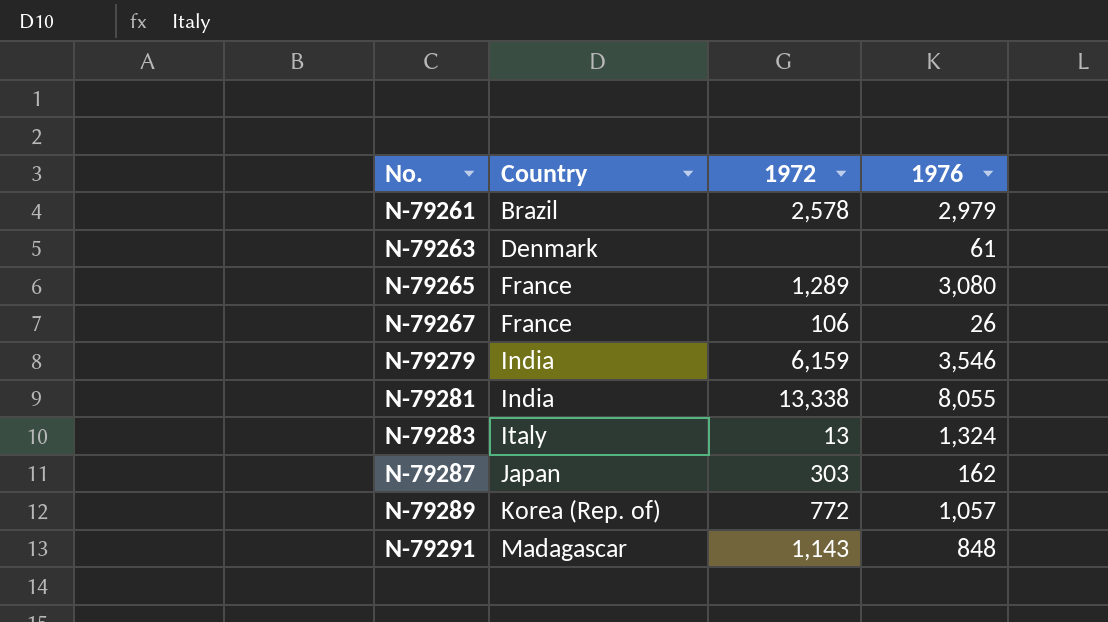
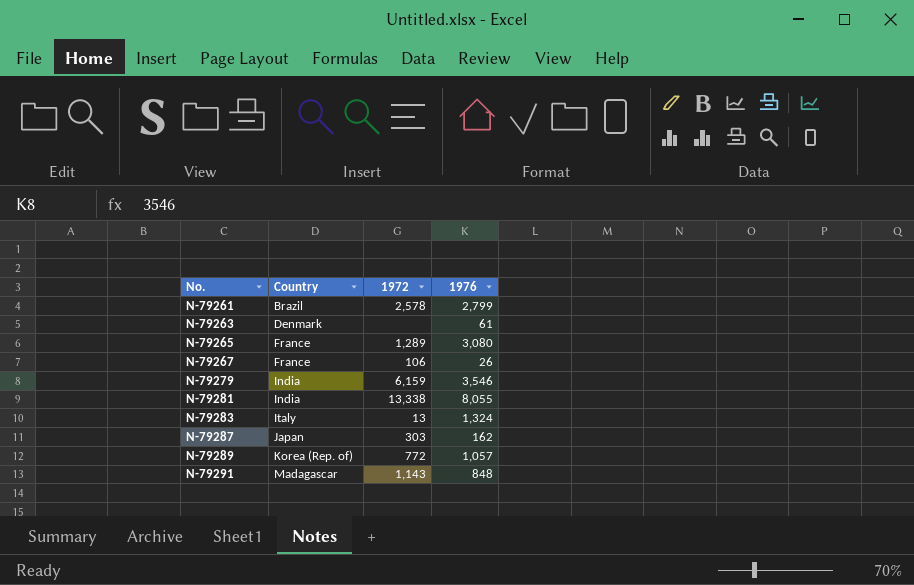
N-79261 | 1976: 2,979 -> 2,799

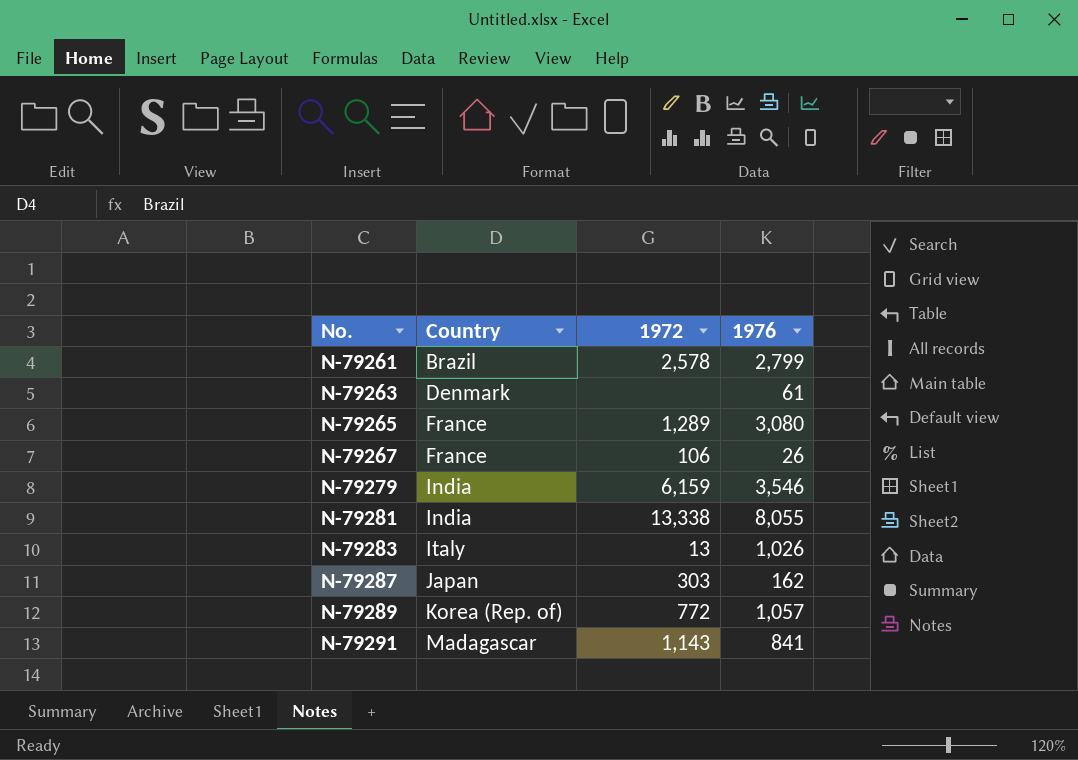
N-79283 | 1976: 1,324 -> 1,026
N-79291 | 1976: 848 -> 841

